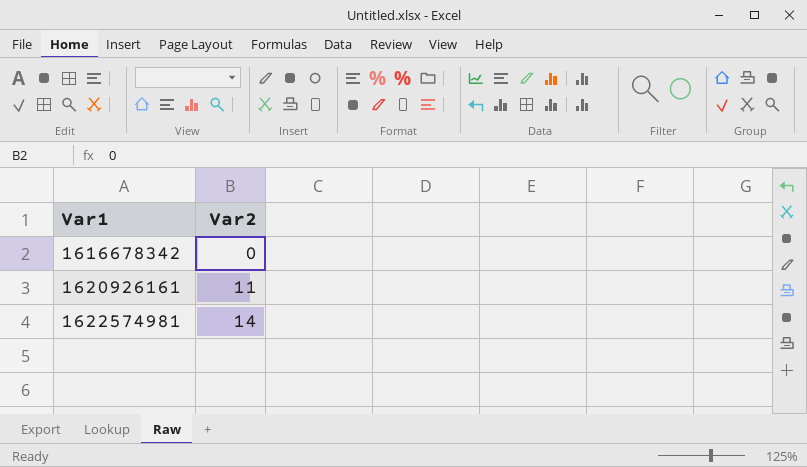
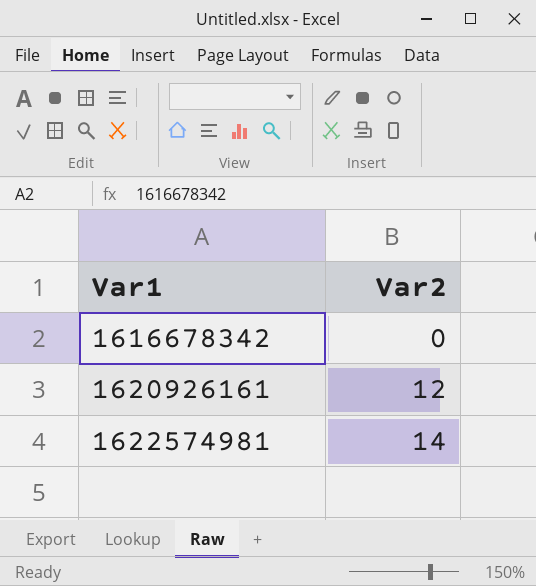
1620926161 | Var2: 11 -> 12

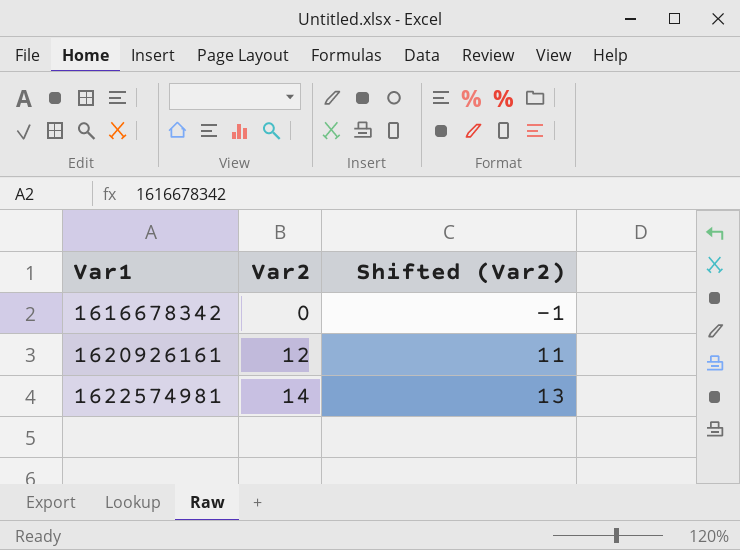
column Shifted (Var2) | formula: none -> [Var2] - 1

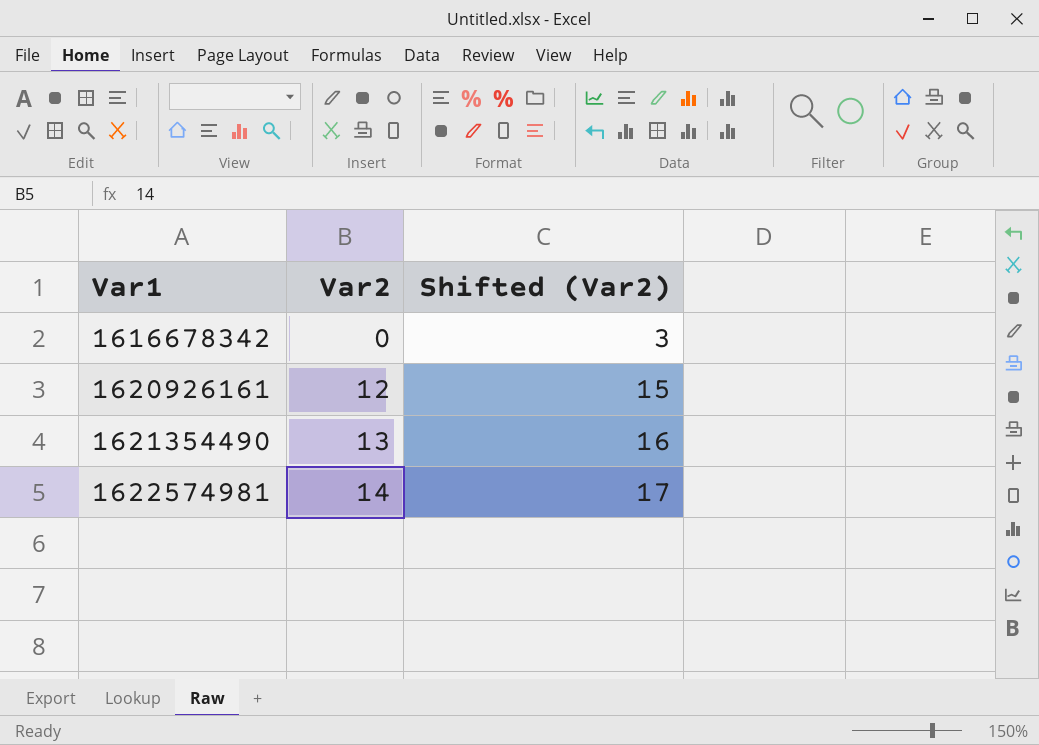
column Shifted (Var2) | formula: [Var2] - 1 -> [Var2] + 3
row 1621354490: none -> 13 | 16

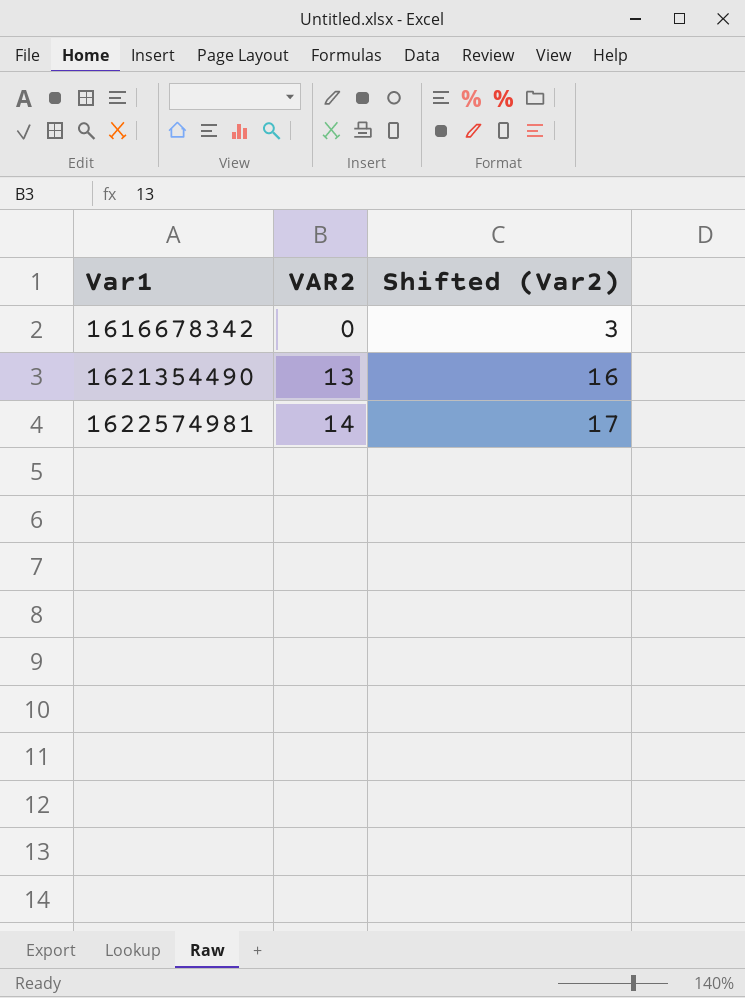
column name: Var2 -> VAR2
row 1620926161: 12 | 15 -> none

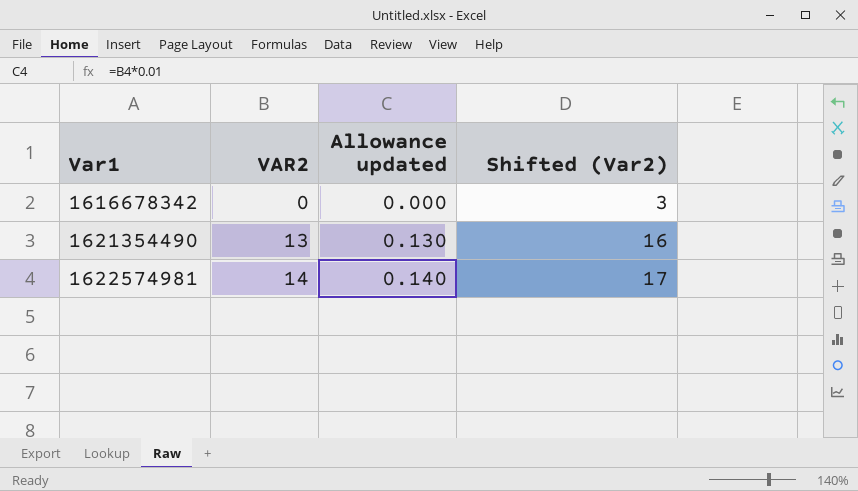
column Allowance updated | formula: none -> [VAR2] * 0.01

